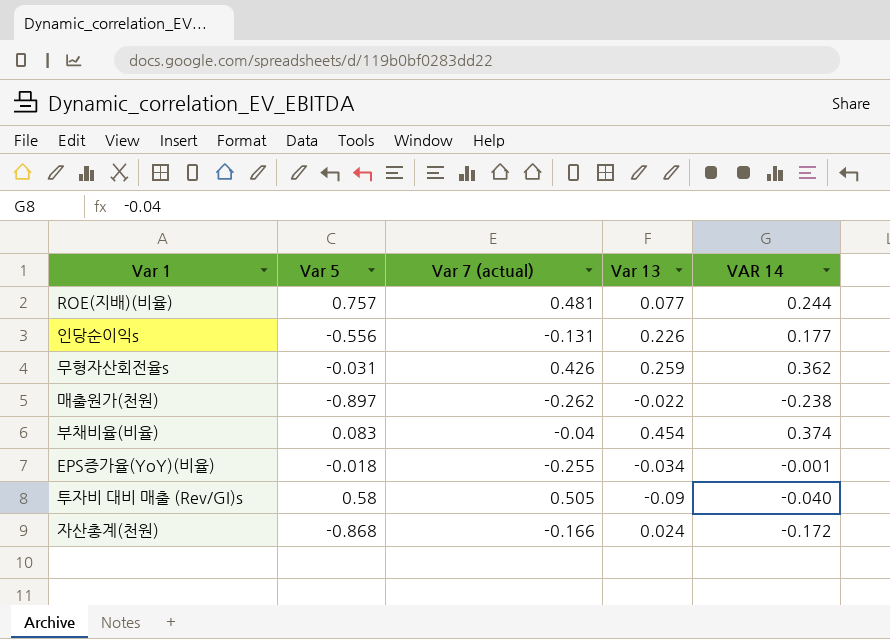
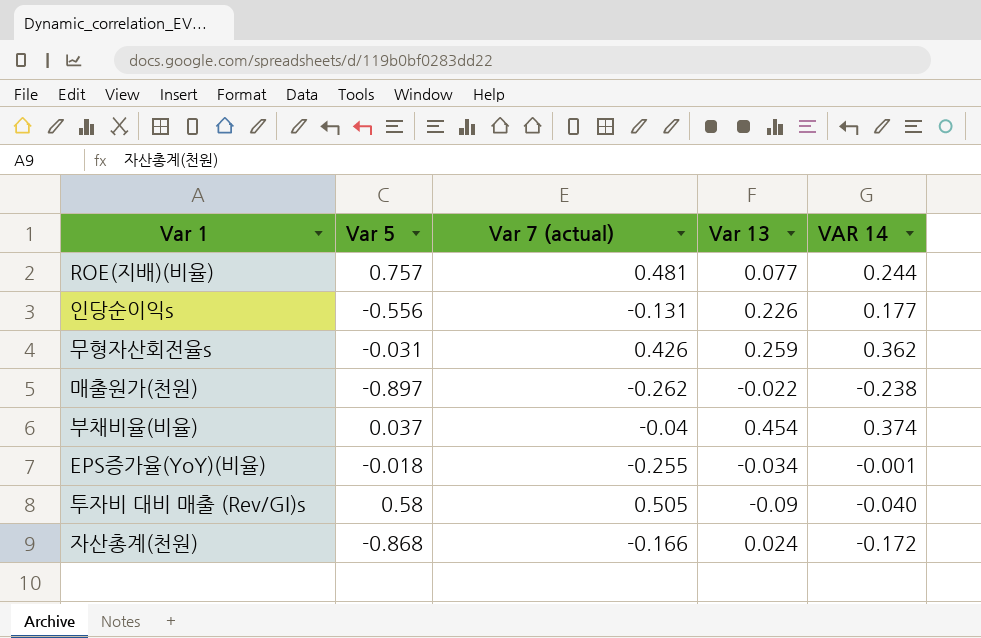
부채비율(비율) | Var 5: 0.083 -> 0.037

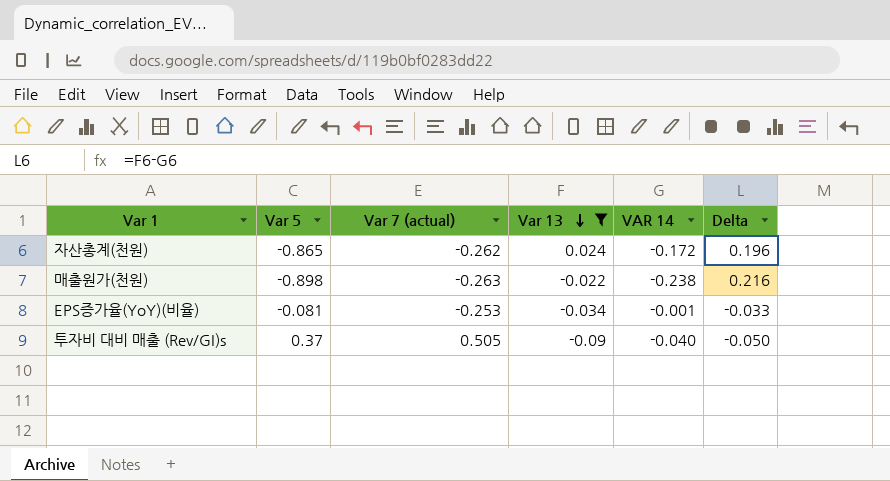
filter: none -> Var 13 <= 0.024
row order: none -> Var 13 descending
column Delta | formula: none -> [Var 13] - [VAR 14]
자산총계(천원) | Var 5: -0.868 -> -0.865
자산총계(천원) | Var 7 (actual): -0.166 -> -0.262
매출원가(천원) | Var 5: -0.897 -> -0.898
매출원가(천원) | Var 7 (actual): -0.262 -> -0.263
EPS증가율(YoY)(비율) | Var 5: -0.018 -> -0.081
EPS증가율(YoY)(비율) | Var 7 (actual): -0.255 -> -0.253
투자비 대비 매출 (Rev/GI)s | Var 5: 0.58 -> 0.37

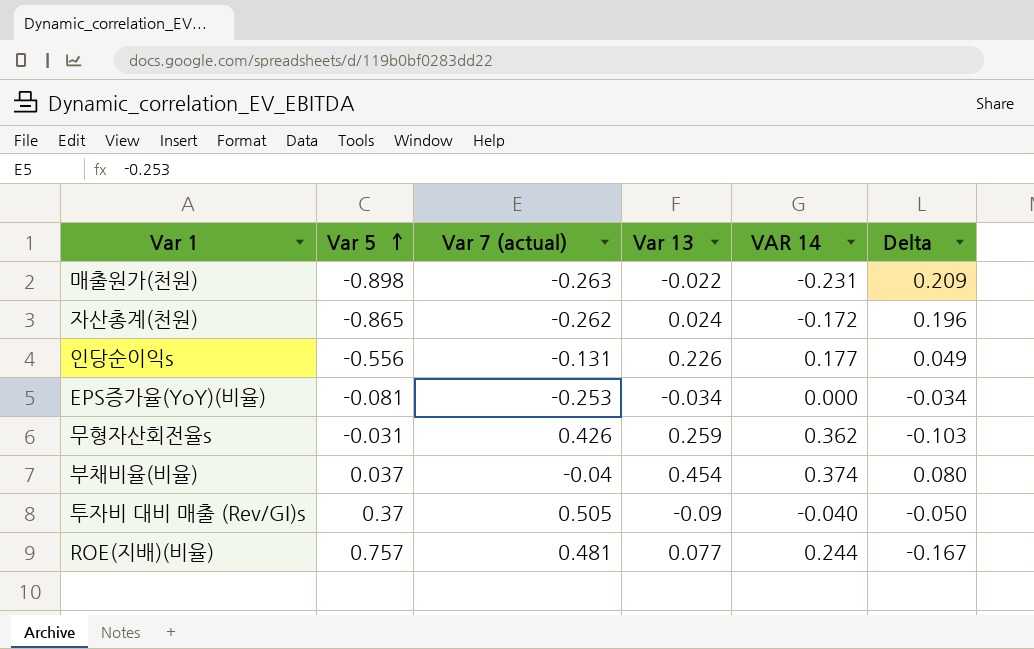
filter: Var 13 <= 0.024 -> none
row order: Var 13 descending -> Var 5 ascending
매출원가(천원) | VAR 14: -0.238 -> -0.231
매출원가(천원) | Delta: 0.216 -> 0.209
EPS증가율(YoY)(비율) | VAR 14: -0.001 -> 0.000
EPS증가율(YoY)(비율) | Delta: -0.033 -> -0.034

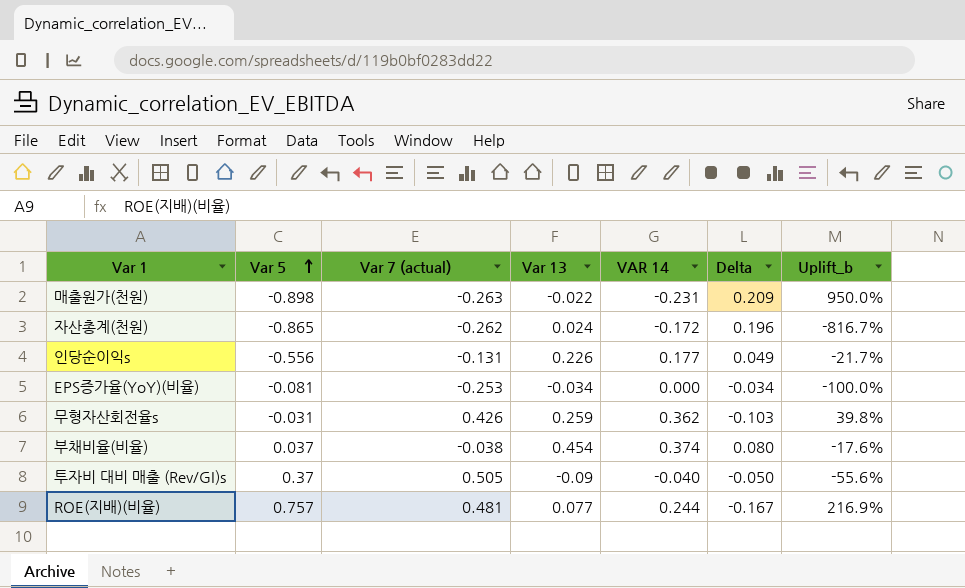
column Uplift_b | formula: none -> ([VAR 14] - [Var 13]) / [Var 13]
부채비율(비율) | Var 7 (actual): -0.04 -> -0.038

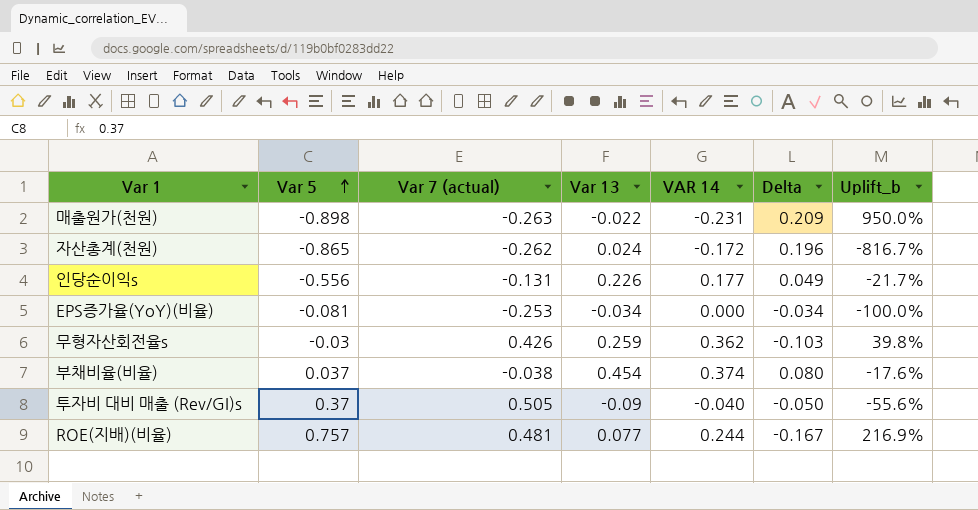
무형자산회전율s | Var 5: -0.031 -> -0.03

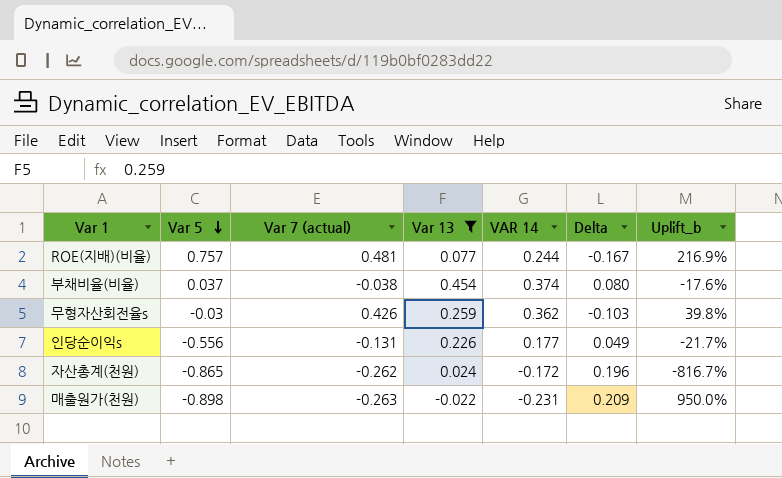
filter: none -> Var 13 >= -0.022
row order: Var 5 ascending -> Var 5 descending

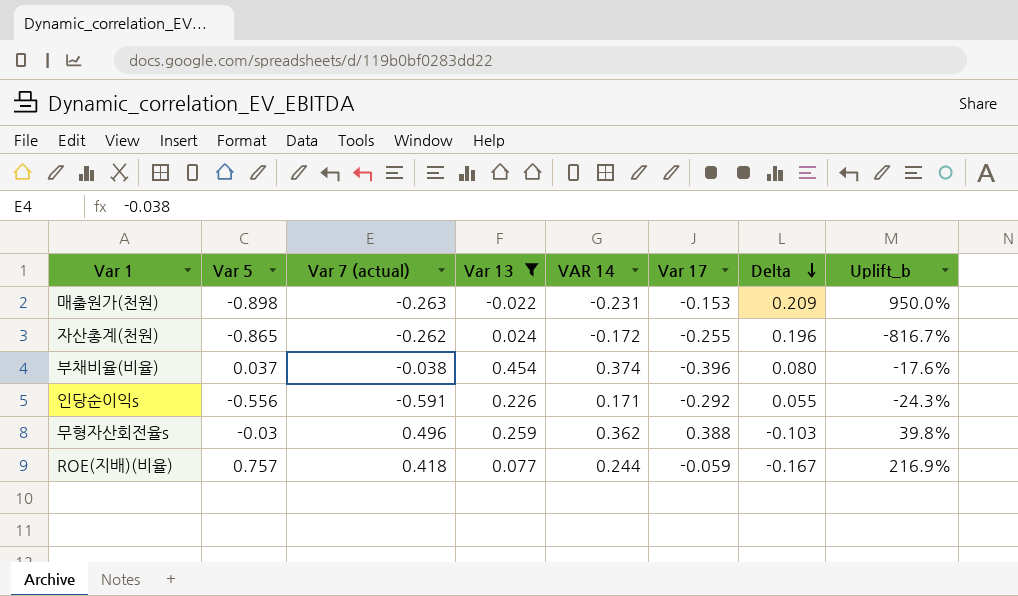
row order: Var 5 descending -> Delta descending
column Var 17 | position: none -> 6
인당순이익s | Var 7 (actual): -0.131 -> -0.591
인당순이익s | VAR 14: 0.177 -> 0.171
인당순이익s | Delta: 0.049 -> 0.055
인당순이익s | Uplift_b: -21.7% -> -24.3%
무형자산회전율s | Var 7 (actual): 0.426 -> 0.496
ROE(지배)(비율) | Var 7 (actual): 0.481 -> 0.418

